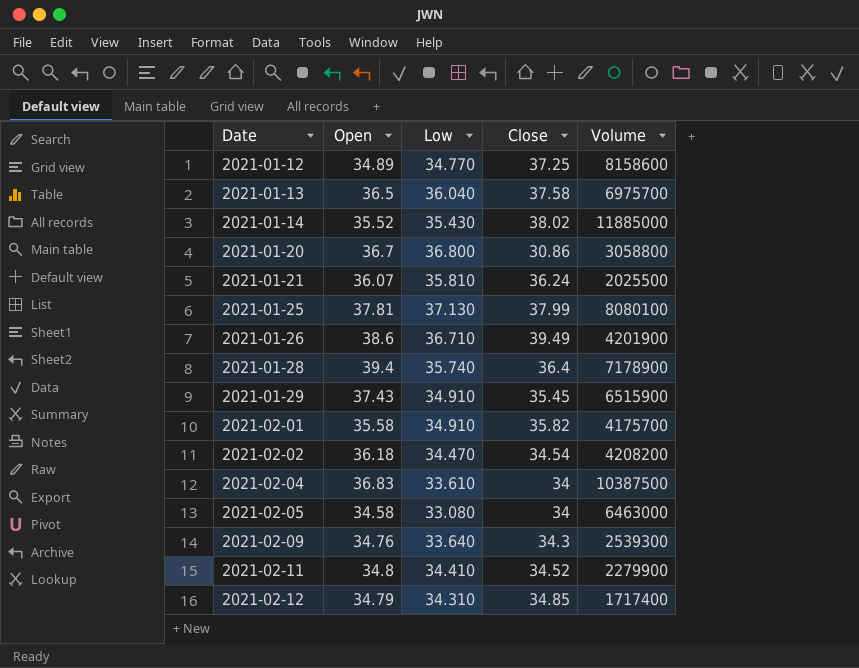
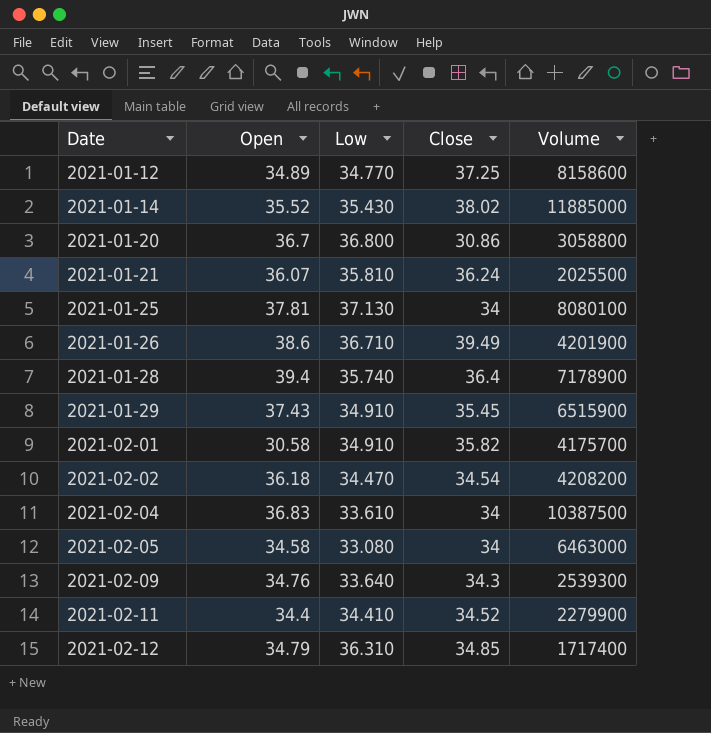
row 2021-01-13: 36.5 | 36.040 | 37.58 | 6975700 -> none
2021-01-25 | Close: 37.99 -> 34
2021-02-01 | Open: 35.58 -> 30.58
2021-02-11 | Open: 34.8 -> 34.4
2021-02-12 | Low: 34.310 -> 36.310

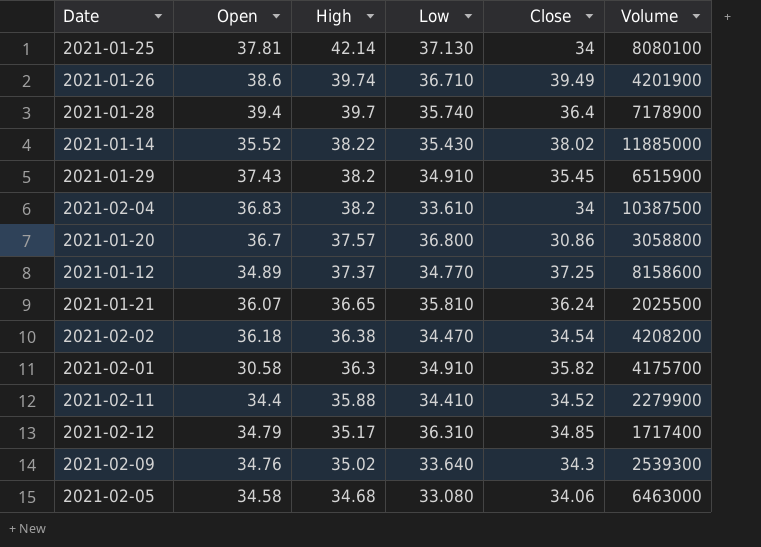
row order: Date ascending -> High descending
column High | position: none -> 3
2021-02-05 | Close: 34 -> 34.06

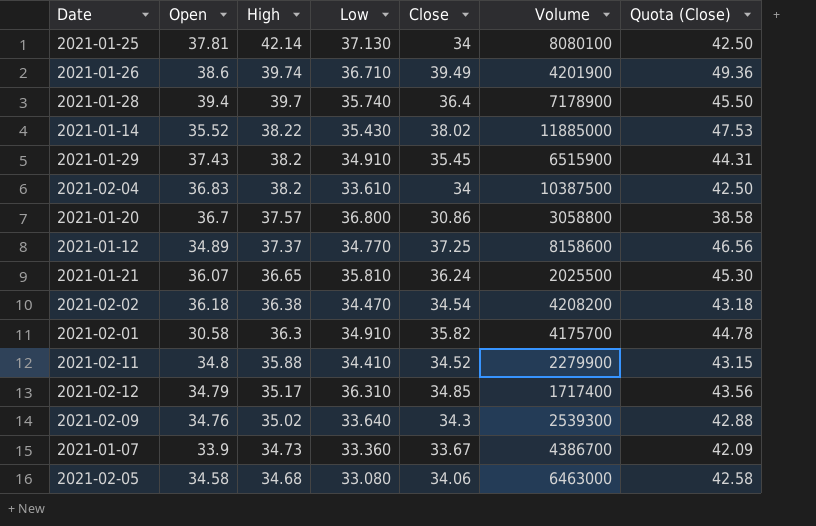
column Quota (Close) | formula: none -> [Close] * 1.25
2021-02-11 | Open: 34.4 -> 34.8
row 2021-01-07: none -> 33.9 | 34.73 | 33.360 | 33.67 | 4386700 | 42.09

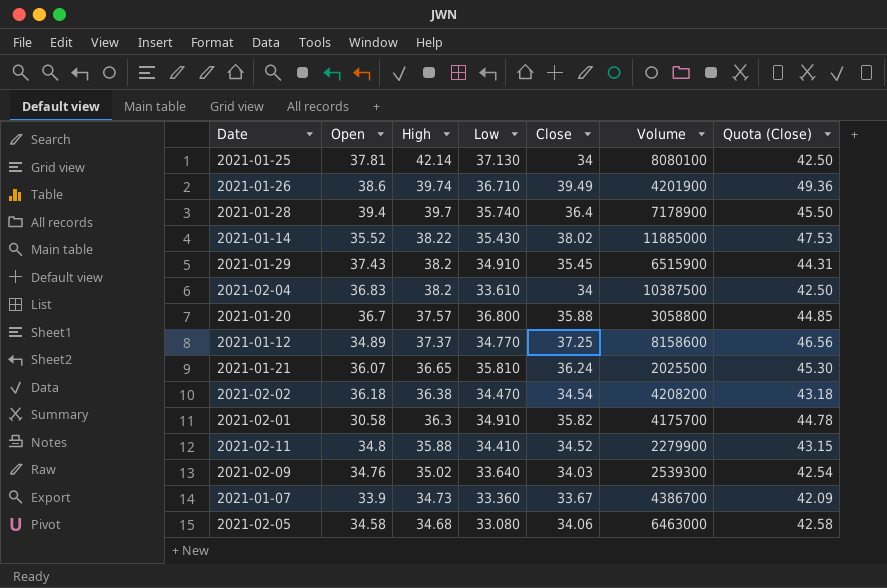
row 2021-02-12: 34.79 | 35.17 | 36.310 | 34.85 | 1717400 | 43.56 -> none
2021-01-20 | Close: 30.86 -> 35.88
2021-01-20 | Quota (Close): 38.58 -> 44.85
2021-02-09 | Close: 34.3 -> 34.03
2021-02-09 | Quota (Close): 42.88 -> 42.54

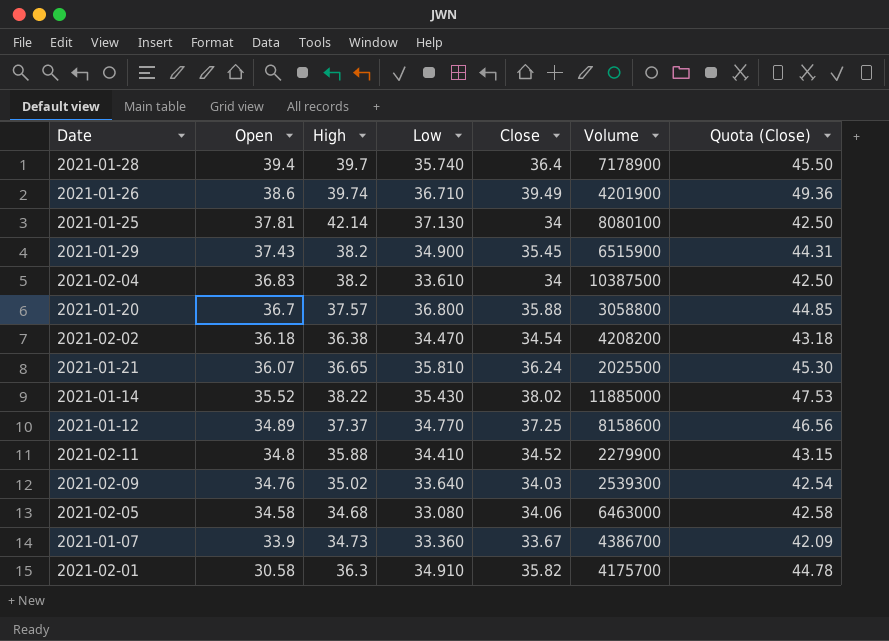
row order: High descending -> Open descending
2021-01-29 | Low: 34.910 -> 34.900

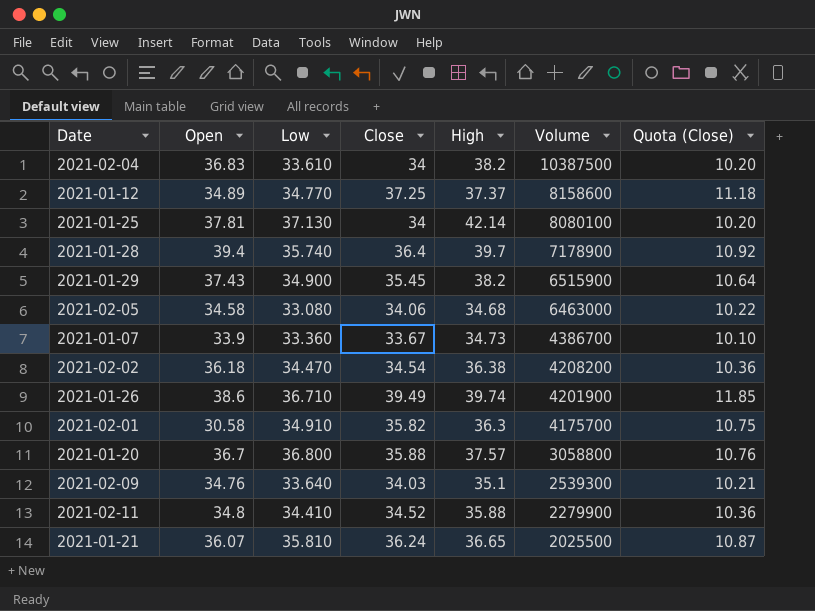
row order: Open descending -> Volume descending
column High | position: 3 -> 5
column Quota (Close) | formula: [Close] * 1.25 -> [Close] * 0.3
row 2021-01-14: 35.52 | 38.22 | 35.430 | 38.02 | 11885000 | 47.53 -> none
2021-02-09 | High: 35.02 -> 35.1

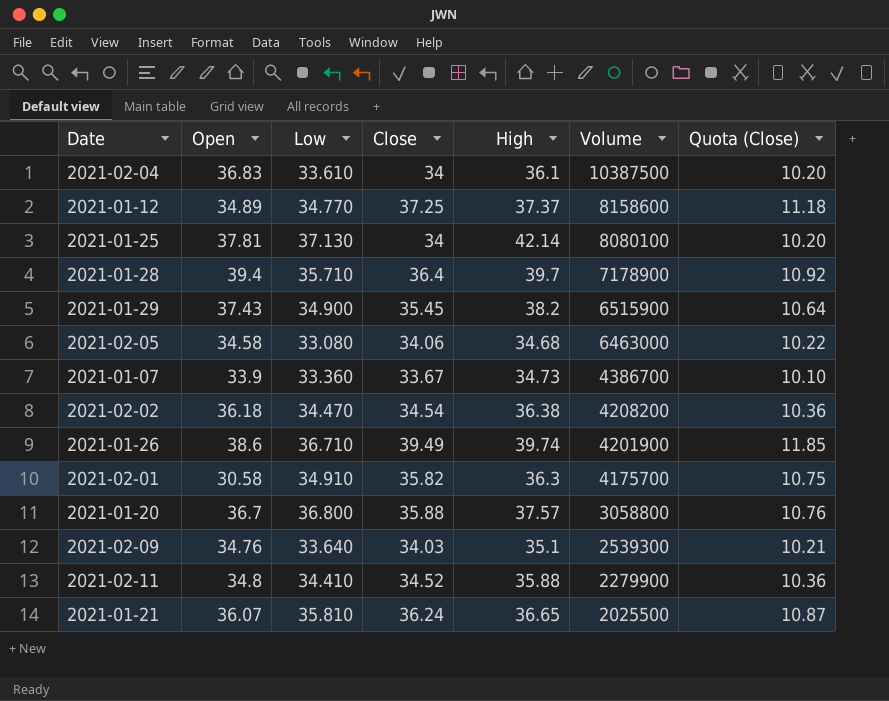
2021-02-04 | High: 38.2 -> 36.1
2021-01-28 | Low: 35.740 -> 35.710

